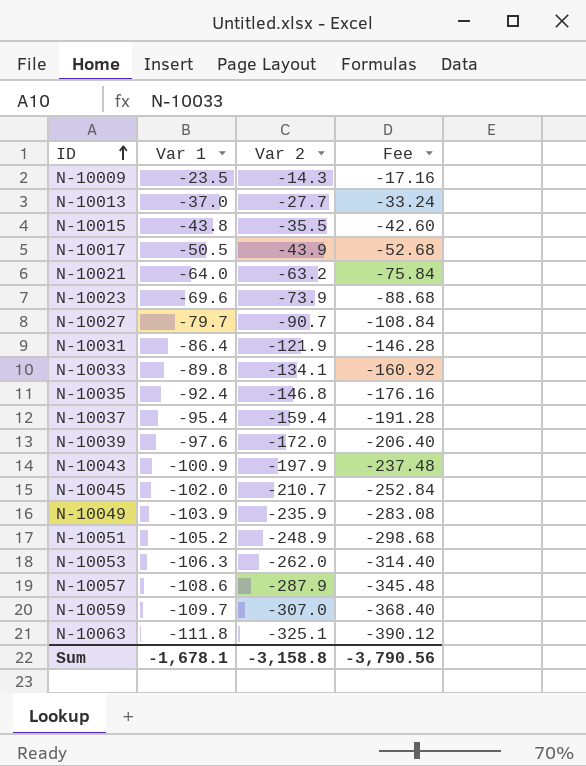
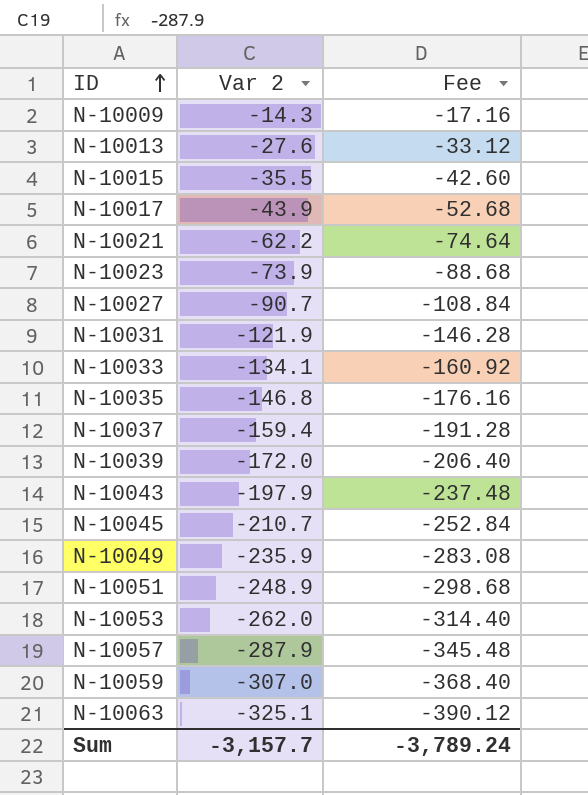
column Var 1 | position: 2 -> none
N-10013 | Var 2: -27.7 -> -27.6
N-10013 | Fee: -33.24 -> -33.12
N-10021 | Var 2: -63.2 -> -62.2
N-10021 | Fee: -75.84 -> -74.64
Sum | Var 2: -3,158.8 -> -3,157.7
Sum | Fee: -3,790.56 -> -3,789.24

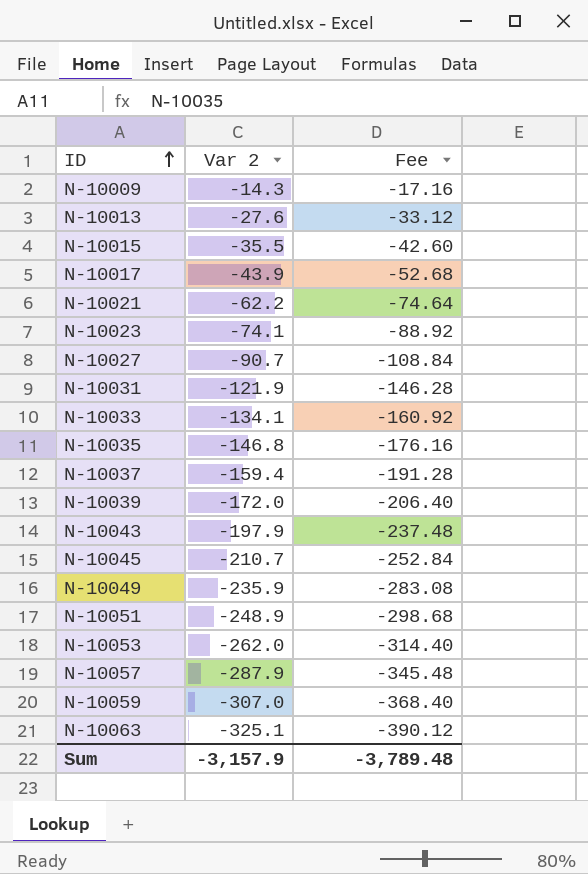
N-10023 | Var 2: -73.9 -> -74.1
N-10023 | Fee: -88.68 -> -88.92
Sum | Var 2: -3,157.7 -> -3,157.9
Sum | Fee: -3,789.24 -> -3,789.48

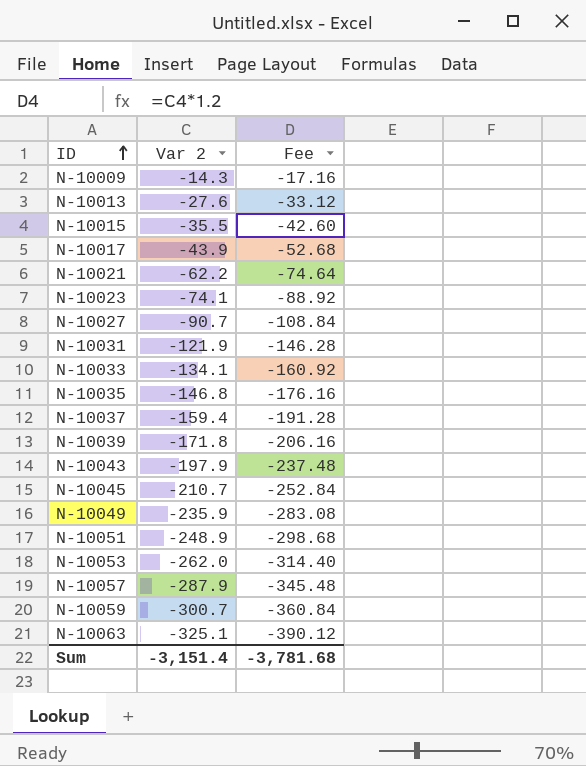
N-10039 | Var 2: -172.0 -> -171.8
N-10039 | Fee: -206.40 -> -206.16
N-10059 | Var 2: -307.0 -> -300.7
N-10059 | Fee: -368.40 -> -360.84
Sum | Var 2: -3,157.9 -> -3,151.4
Sum | Fee: -3,789.48 -> -3,781.68

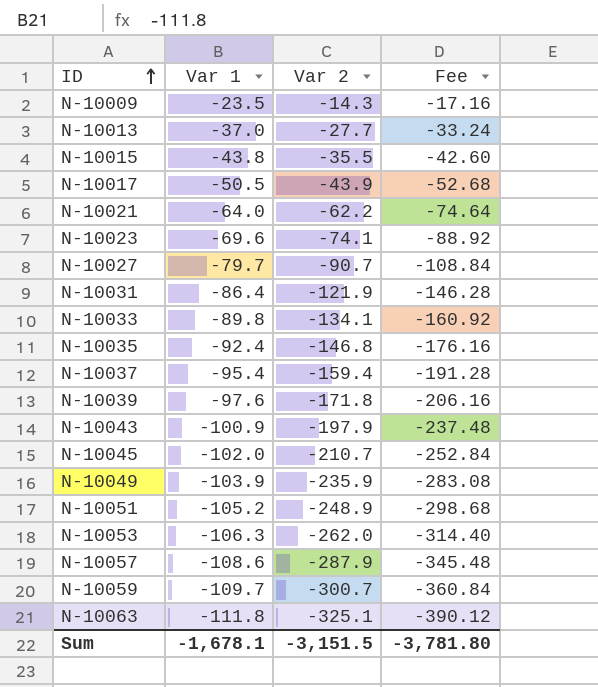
column Var 1 | position: none -> 2
N-10013 | Var 2: -27.6 -> -27.7
N-10013 | Fee: -33.12 -> -33.24
Sum | Var 2: -3,151.4 -> -3,151.5
Sum | Fee: -3,781.68 -> -3,781.80

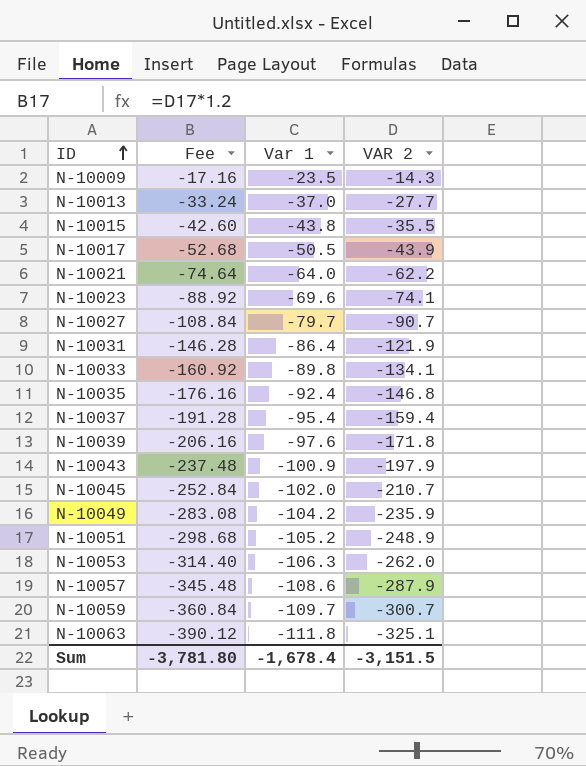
column Fee | position: 4 -> 2
column name: Var 2 -> VAR 2
N-10049 | Var 1: -103.9 -> -104.2
Sum | Var 1: -1,678.1 -> -1,678.4

